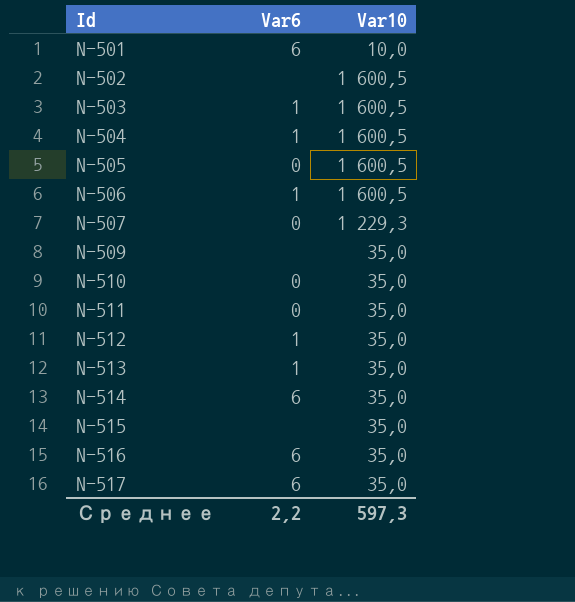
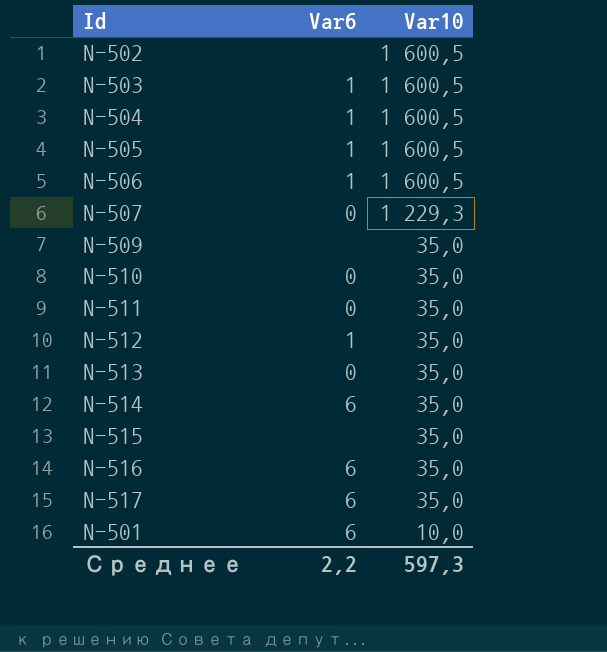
row order: Id ascending -> Var10 descending
N-505 | Var6: 0 -> 1
N-513 | Var6: 1 -> 0

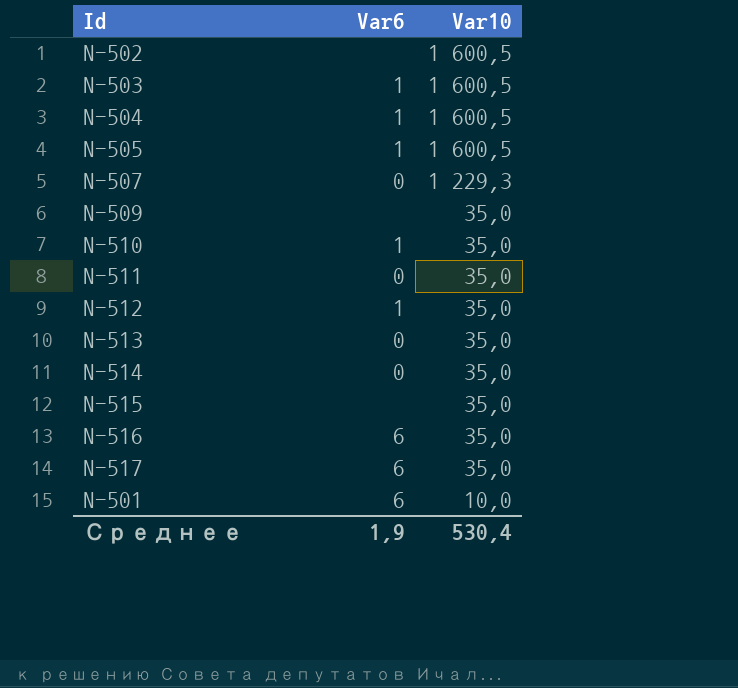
row N-506: 1 | 1 600,5 -> none
N-510 | Var6: 0 -> 1
N-514 | Var6: 6 -> 0
Среднее | Var6: 2,2 -> 1,9
Среднее | Var10: 597,3 -> 530,4

